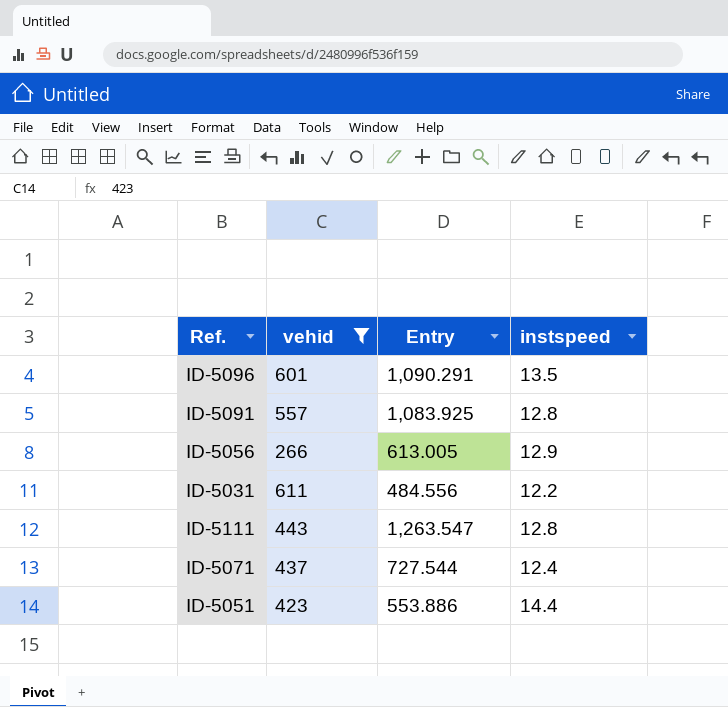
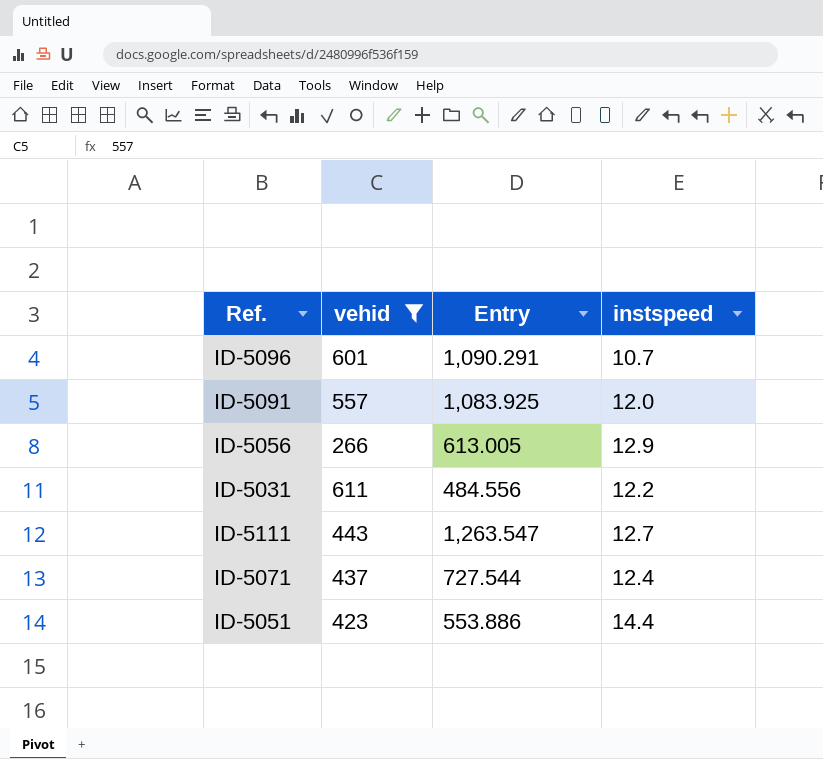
ID-5096 | instspeed: 13.5 -> 10.7
ID-5091 | instspeed: 12.8 -> 12.0
ID-5111 | instspeed: 12.8 -> 12.7

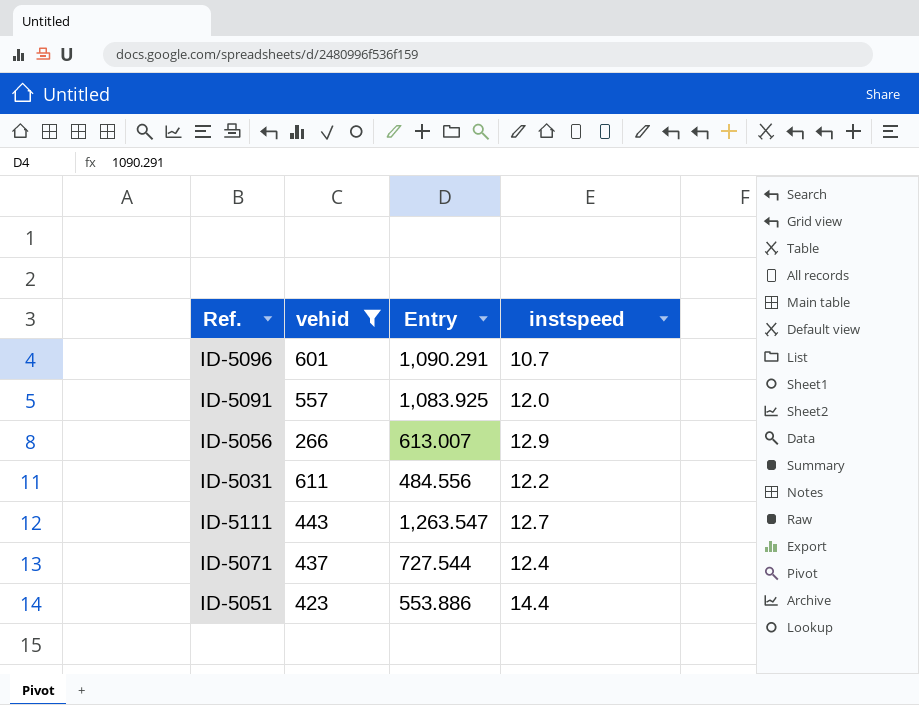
ID-5056 | Entry: 613.005 -> 613.007

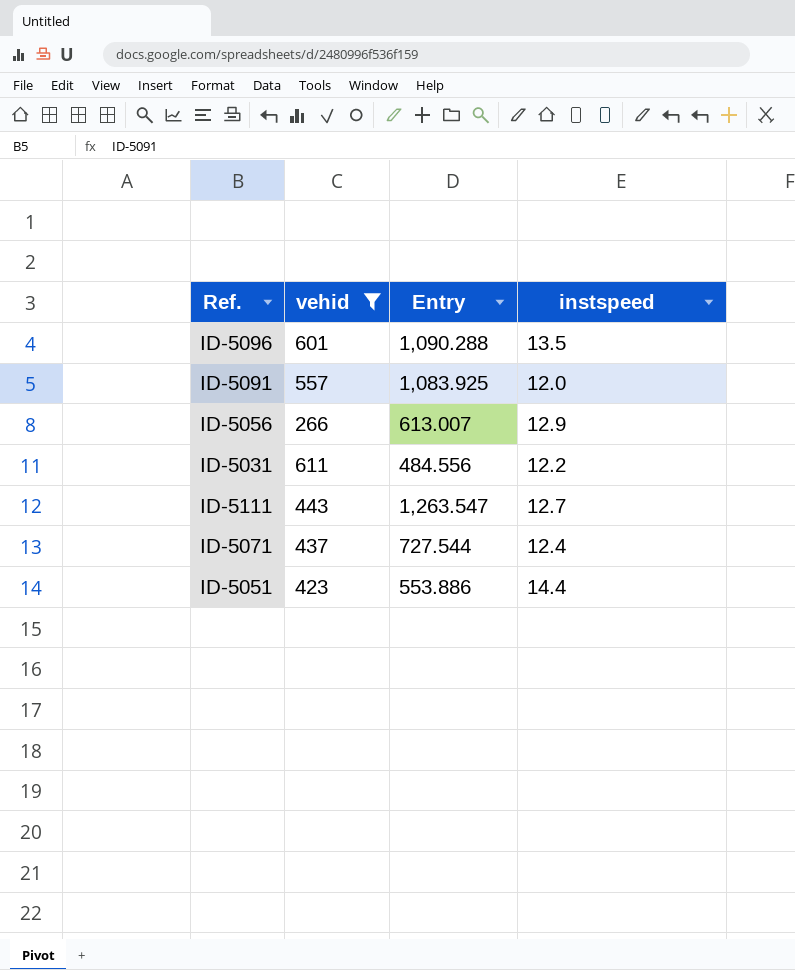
ID-5096 | Entry: 1,090.291 -> 1,090.288
ID-5096 | instspeed: 10.7 -> 13.5

